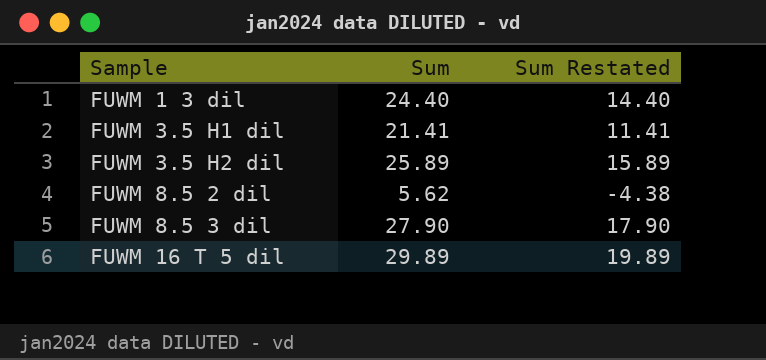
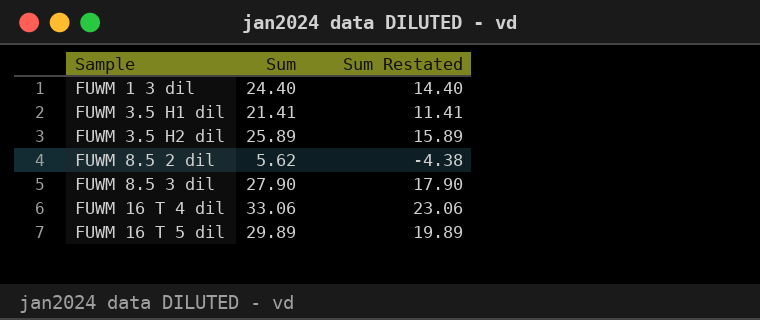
row FUWM 16 T 4 dil: none -> 33.06 | 23.06

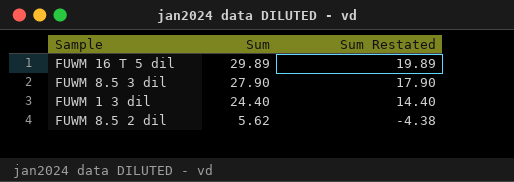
row order: Sample ascending -> Sum descending
row FUWM 3.5 H1 dil: 21.41 | 11.41 -> none
row FUWM 3.5 H2 dil: 25.89 | 15.89 -> none
row FUWM 16 T 4 dil: 33.06 | 23.06 -> none

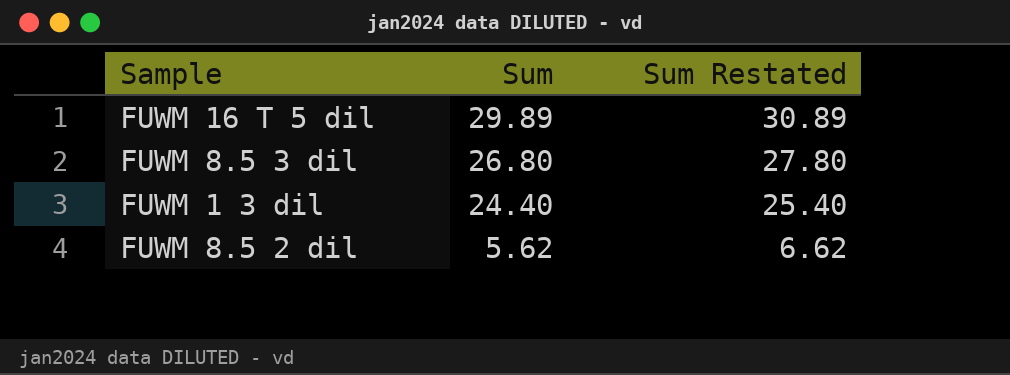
column Sum Restated | formula: [Sum] - 10 -> [Sum] + 1
FUWM 8.5 3 dil | Sum: 27.90 -> 26.80

